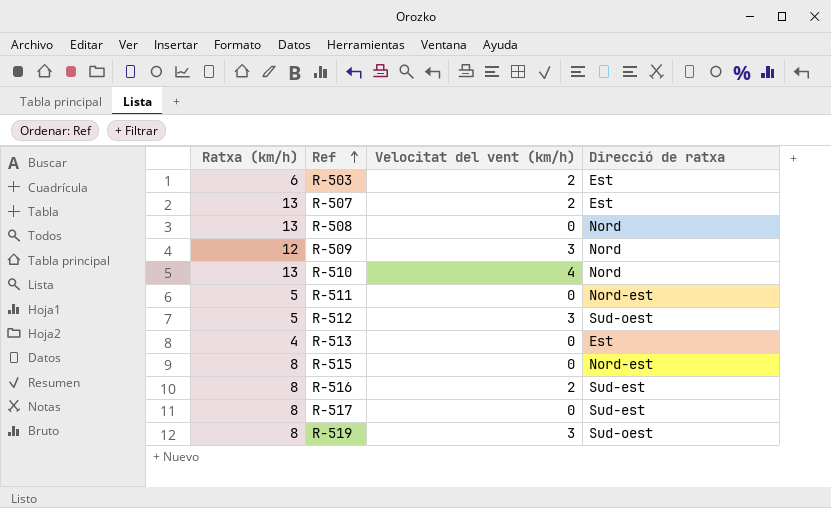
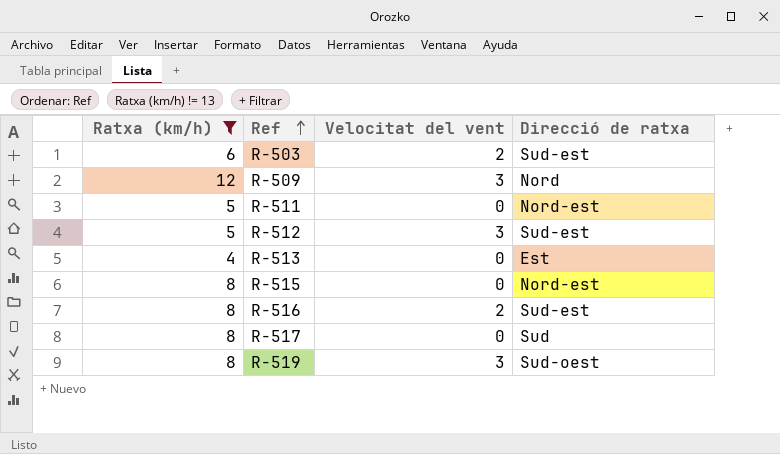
filter: none -> Ratxa (km/h) != 13
column name: Velocitat del vent (km/h) -> Velocitat del vent
R-503 | Direcció de ratxa: Est -> Sud-est
R-512 | Direcció de ratxa: Sud-oest -> Sud-est
R-517 | Direcció de ratxa: Sud-est -> Sud

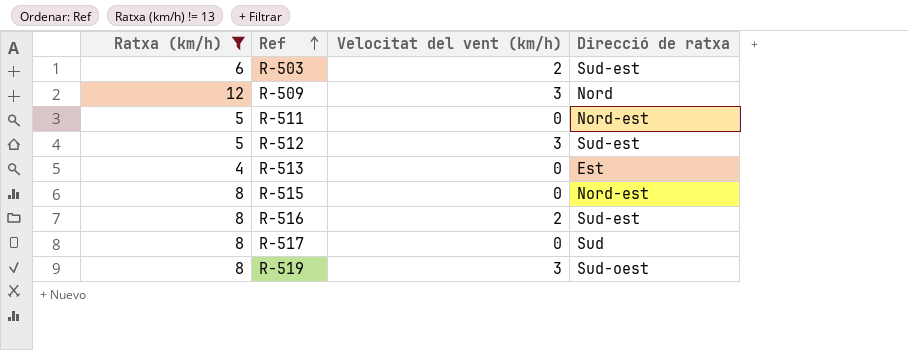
column name: Velocitat del vent -> Velocitat del vent (km/h)

